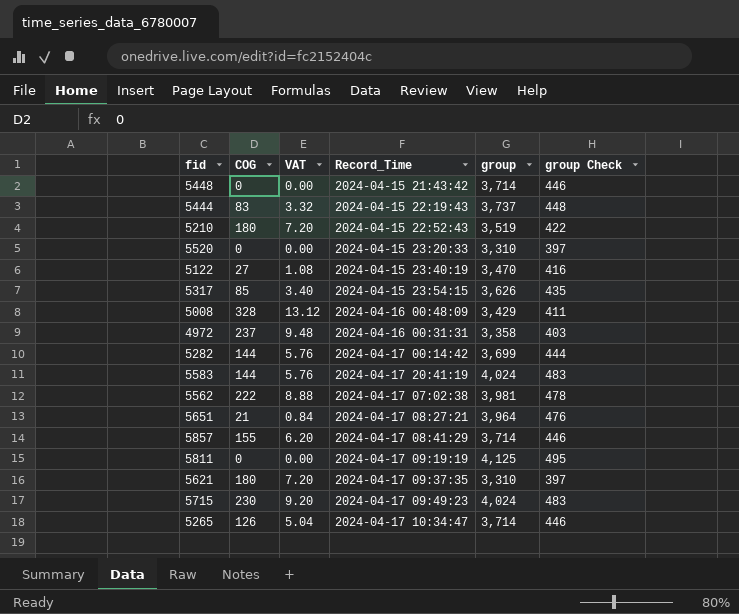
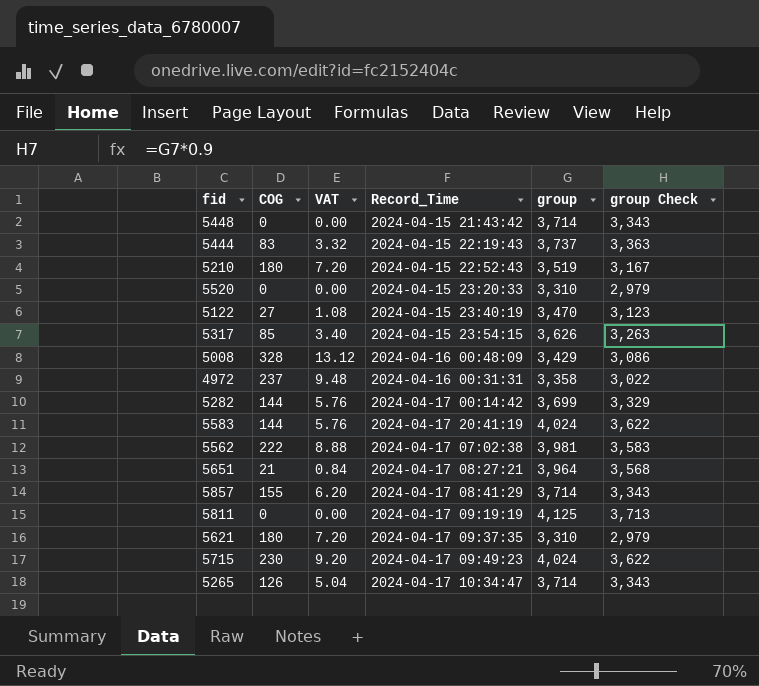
column group Check | formula: [group] * 0.12 -> [group] * 0.9

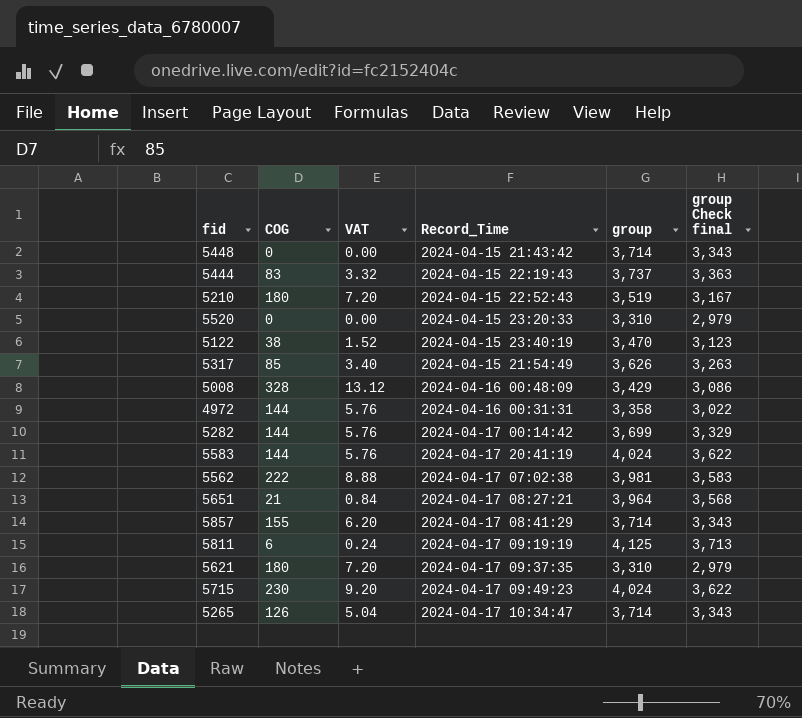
column name: group Check -> group Check final
5122 | COG: 27 -> 38
5122 | VAT: 1.08 -> 1.52
5317 | Record_Time: 2024-04-15 23:54:15 -> 2024-04-15 21:54:49
4972 | COG: 237 -> 144
4972 | VAT: 9.48 -> 5.76
5811 | COG: 0 -> 6
5811 | VAT: 0.00 -> 0.24

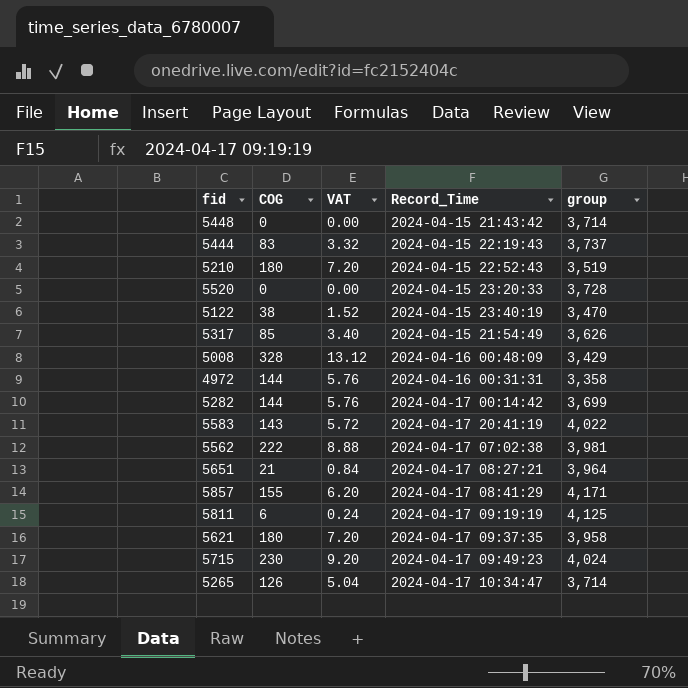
column group Check final | formula: [group] * 0.9 -> none
5520 | group: 3,310 -> 3,728
5583 | COG: 144 -> 143
5583 | VAT: 5.76 -> 5.72
5583 | group: 4,024 -> 4,022
5857 | group: 3,714 -> 4,171
5621 | group: 3,310 -> 3,958

